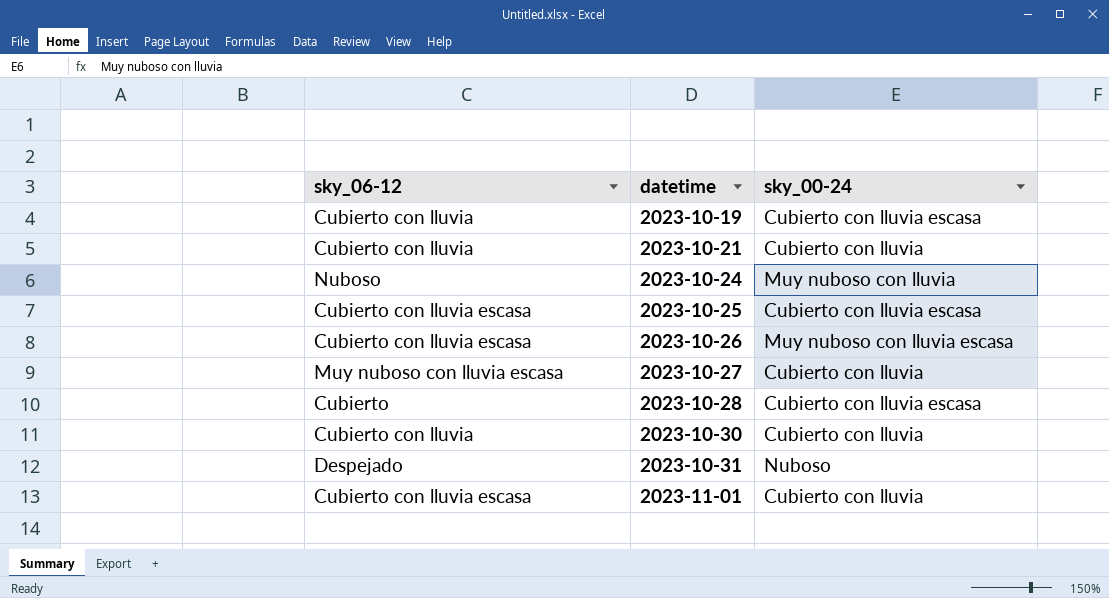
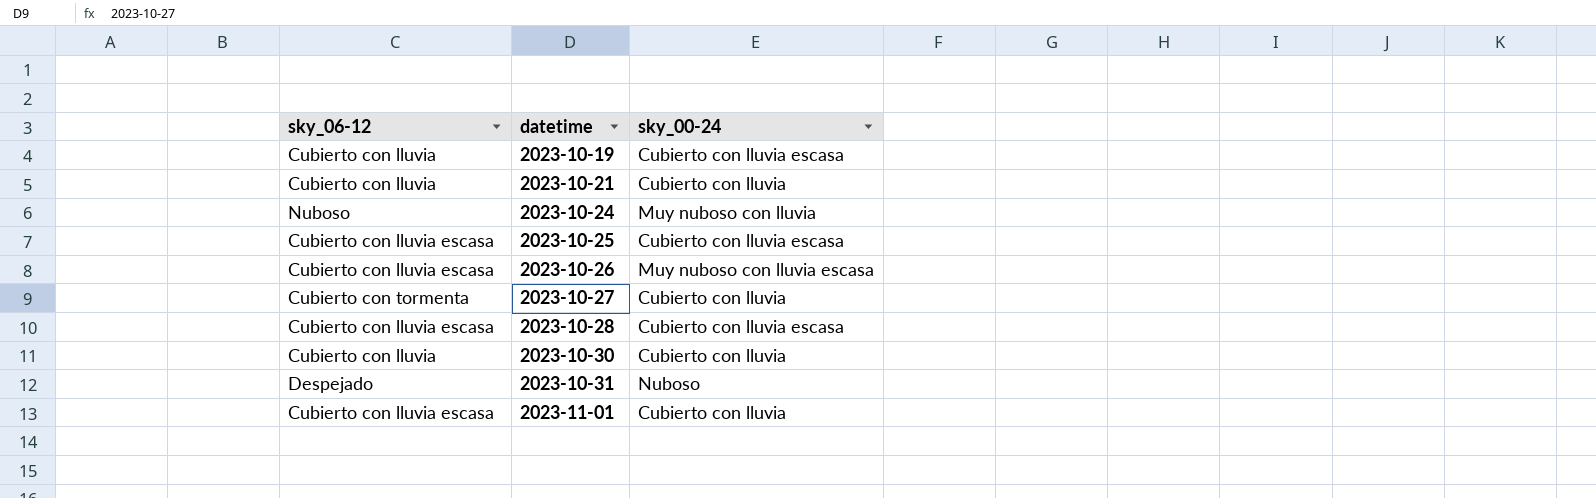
2023-10-27 | sky_06-12: Muy nuboso con lluvia escasa -> Cubierto con tormenta
2023-10-28 | sky_06-12: Cubierto -> Cubierto con lluvia escasa

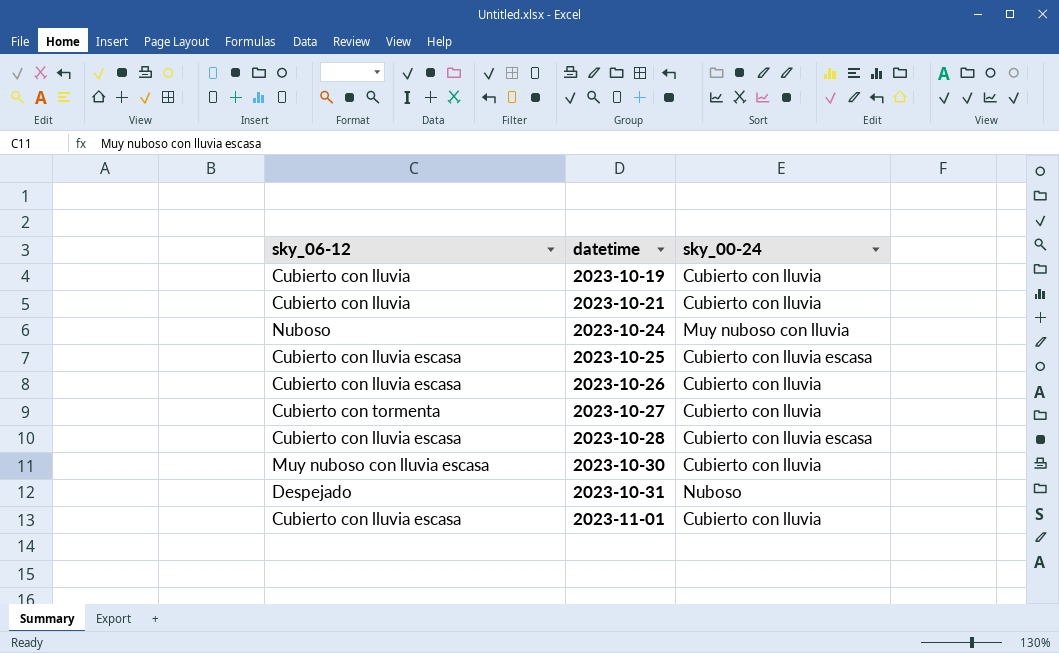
2023-10-19 | sky_00-24: Cubierto con lluvia escasa -> Cubierto con lluvia
2023-10-26 | sky_00-24: Muy nuboso con lluvia escasa -> Cubierto con lluvia
2023-10-30 | sky_06-12: Cubierto con lluvia -> Muy nuboso con lluvia escasa

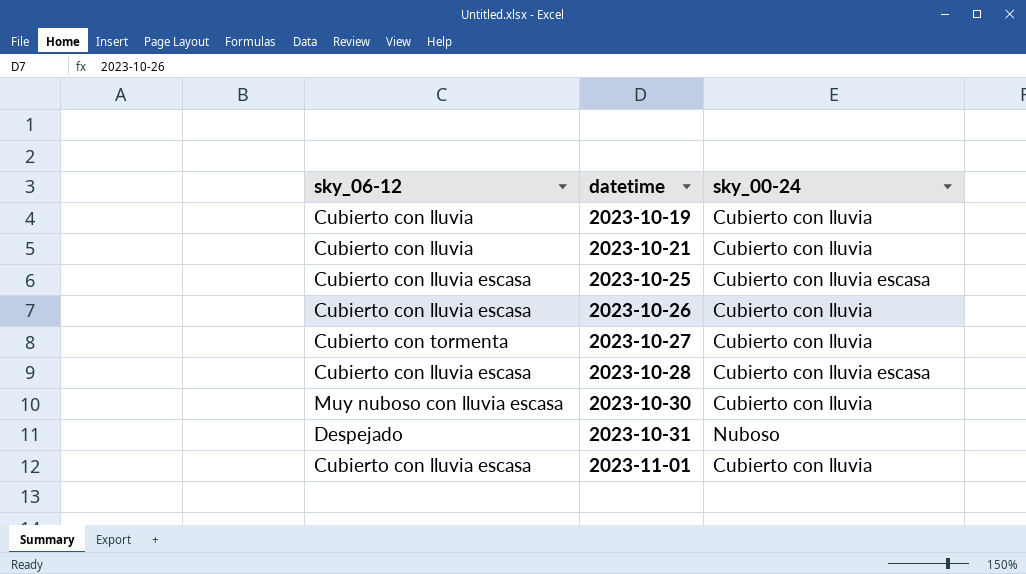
row 2023-10-24: Nuboso | Muy nuboso con lluvia -> none

